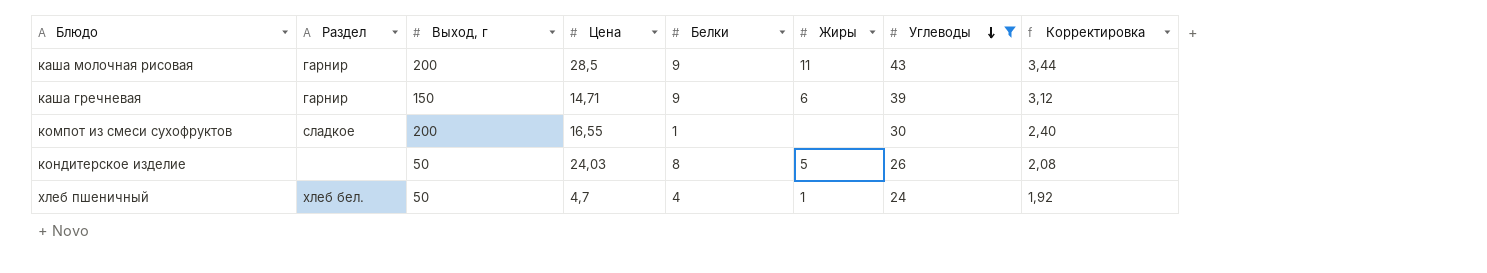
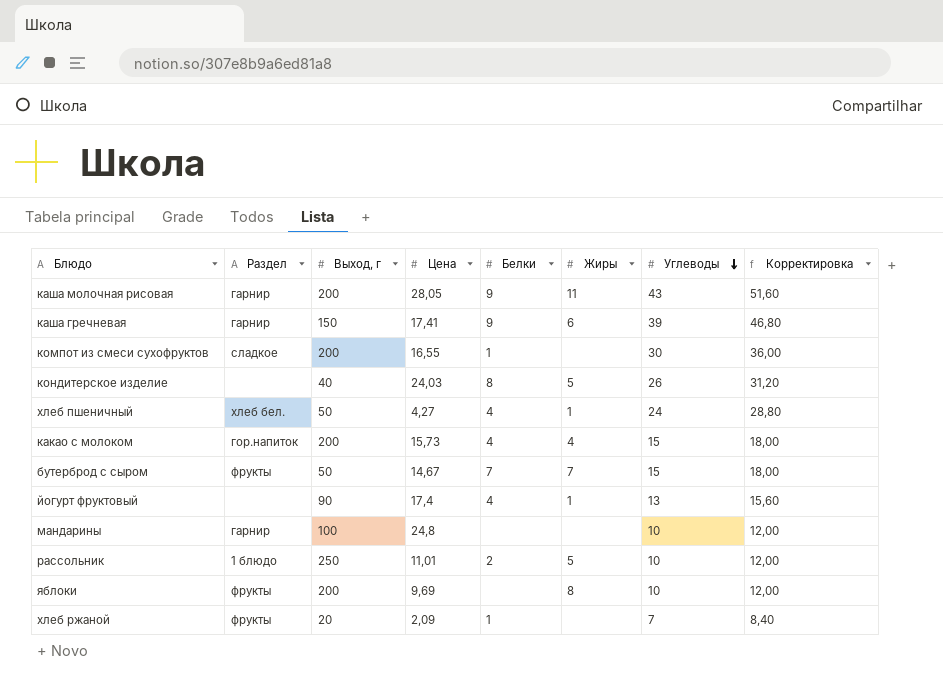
filter: Углеводы >= 24 -> none
column Корректировка | formula: [Углеводы] * 0,08 -> [Углеводы] * 1,2
каша молочная рисовая | Цена: 28,5 -> 28,05
каша гречневая | Цена: 14,71 -> 17,41
кондитерское изделие | Выход, г: 50 -> 40
хлеб пшеничный | Цена: 4,7 -> 4,27

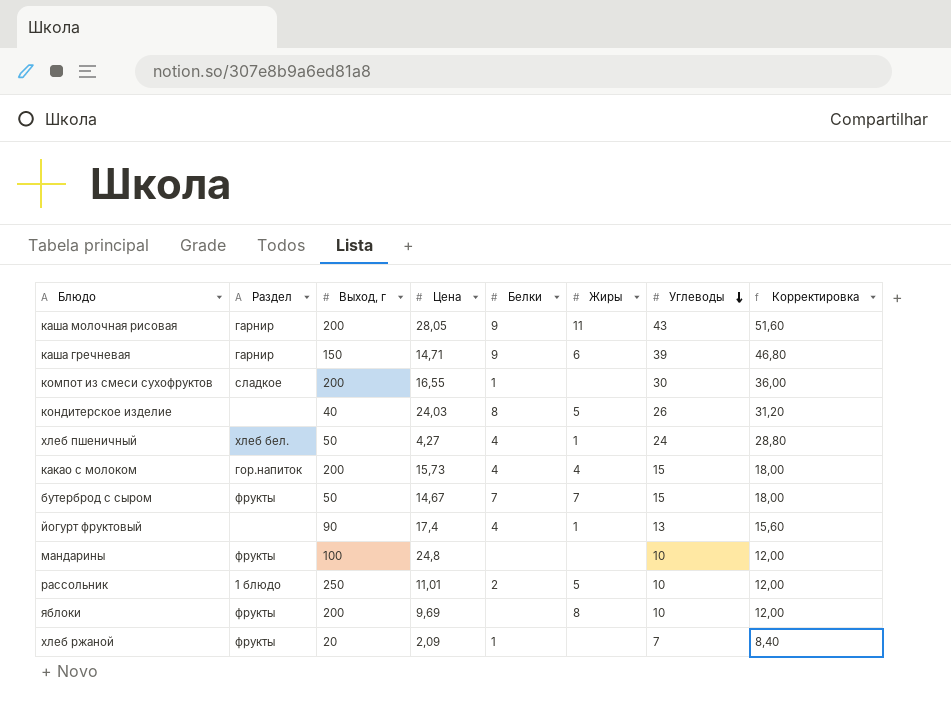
каша гречневая | Цена: 17,41 -> 14,71
мандарины | Раздел: гарнир -> фрукты

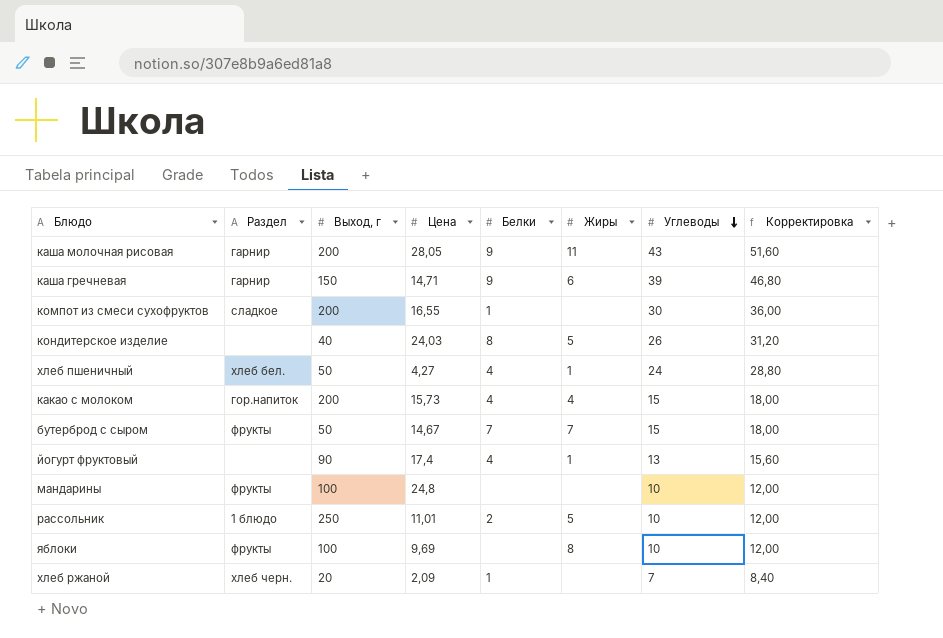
яблоки | Выход, г: 200 -> 100
хлеб ржаной | Раздел: фрукты -> хлеб черн.

